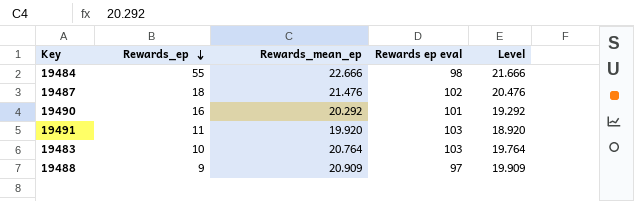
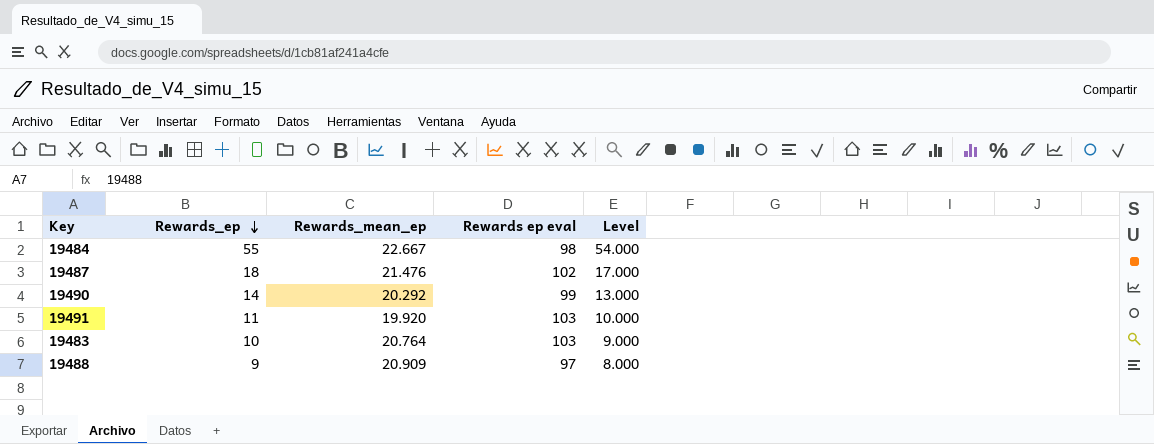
column Level | formula: [Rewards_mean_ep] - 1 -> [Rewards_ep] - 1
19484 | Rewards_mean_ep: 22.666 -> 22.667
19490 | Rewards_ep: 16 -> 14
19490 | Rewards ep eval: 101 -> 99

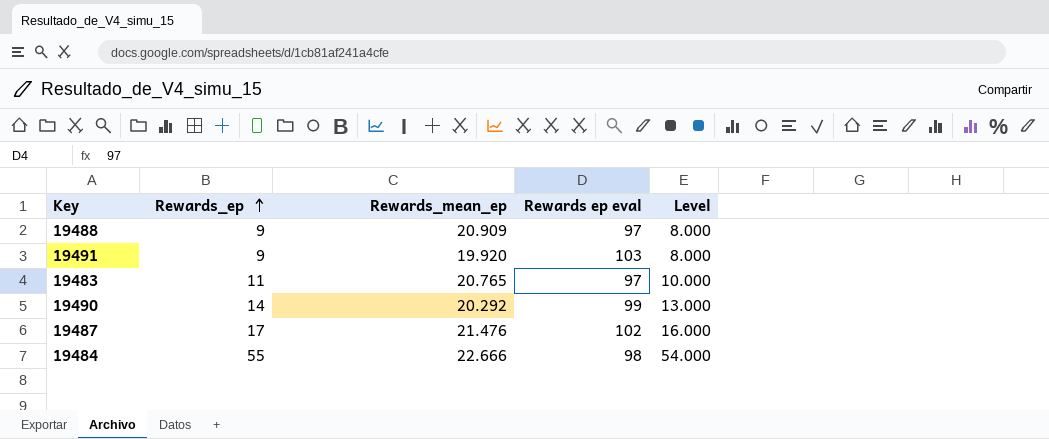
row order: Rewards_ep descending -> Rewards_ep ascending
19491 | Rewards_ep: 11 -> 9
19491 | Level: 10.000 -> 8.000
19483 | Rewards_ep: 10 -> 11
19483 | Rewards_mean_ep: 20.764 -> 20.765
19483 | Rewards ep eval: 103 -> 97
19483 | Level: 9.000 -> 10.000
19487 | Rewards_ep: 18 -> 17
19487 | Level: 17.000 -> 16.000
19484 | Rewards_mean_ep: 22.667 -> 22.666

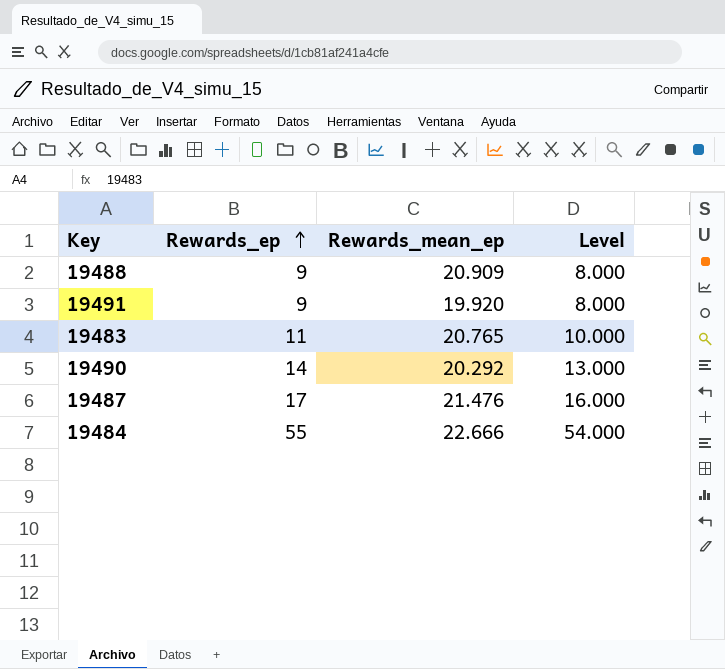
column Rewards ep eval | position: 4 -> none

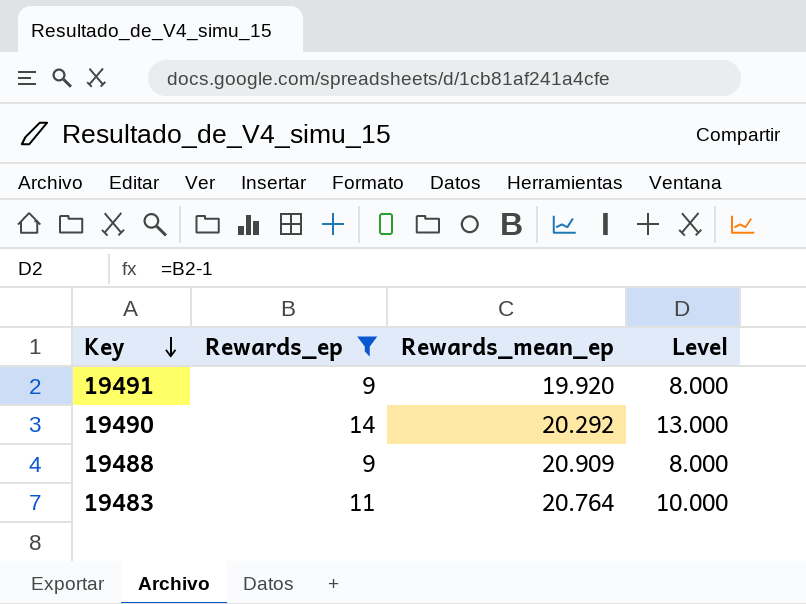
filter: none -> Rewards_ep <= 14
row order: Rewards_ep ascending -> Key descending
19483 | Rewards_mean_ep: 20.765 -> 20.764

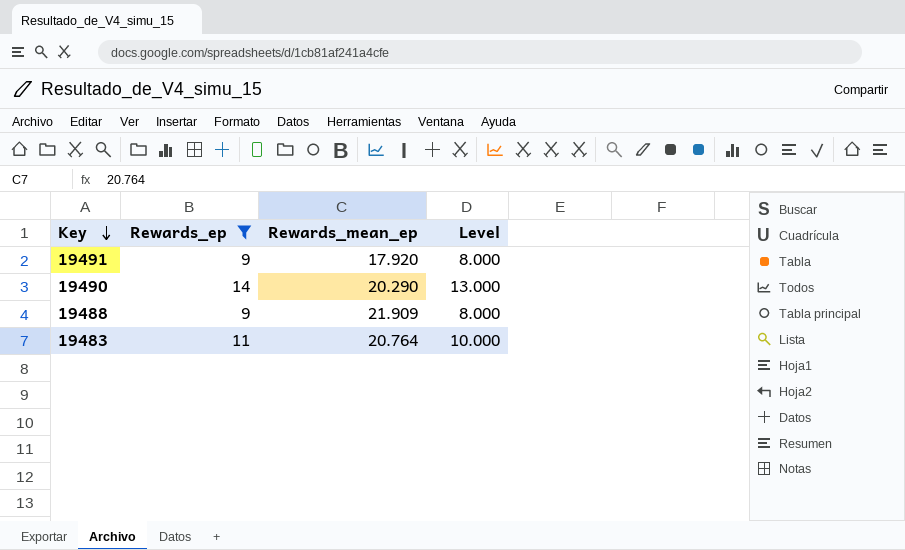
19491 | Rewards_mean_ep: 19.920 -> 17.920
19490 | Rewards_mean_ep: 20.292 -> 20.290
19488 | Rewards_mean_ep: 20.909 -> 21.909

